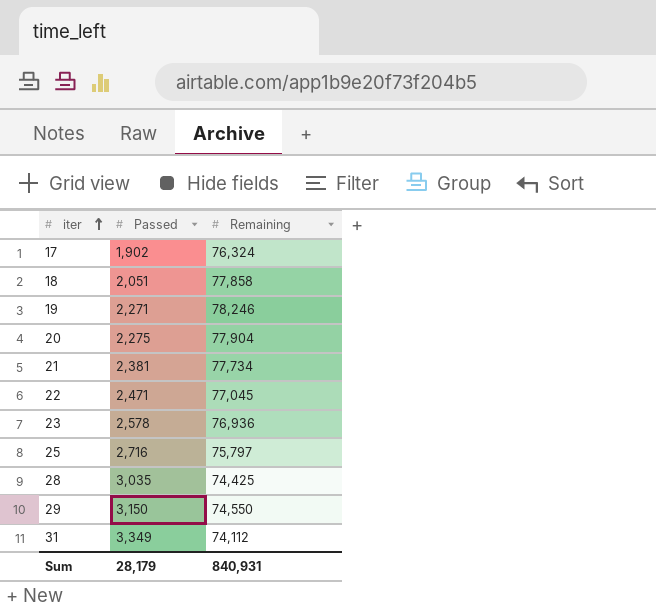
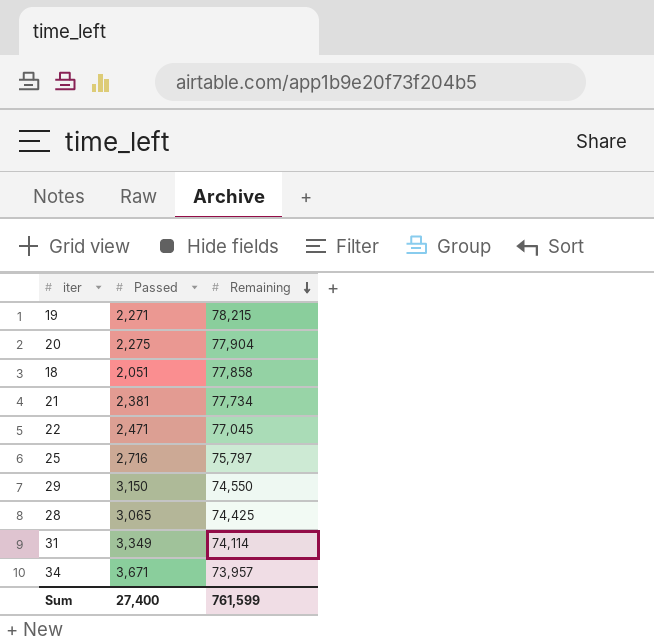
row order: iter ascending -> Remaining descending
row 17: 1,902 | 76,324 -> none
row 23: 2,578 | 76,936 -> none
19 | Remaining: 78,246 -> 78,215
28 | Passed: 3,035 -> 3,065
31 | Remaining: 74,112 -> 74,114
row 34: none -> 3,671 | 73,957
Sum | Passed: 28,179 -> 27,400
Sum | Remaining: 840,931 -> 761,599

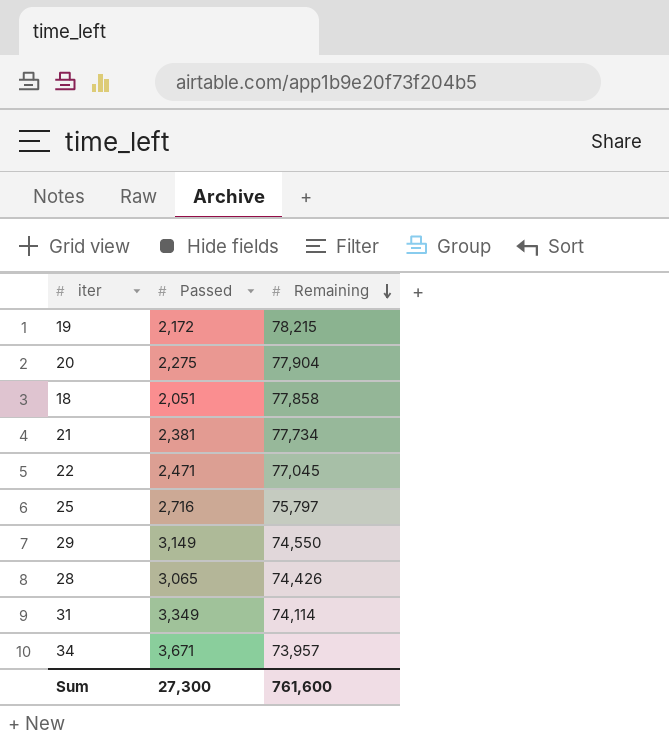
19 | Passed: 2,271 -> 2,172
29 | Passed: 3,150 -> 3,149
28 | Remaining: 74,425 -> 74,426
Sum | Passed: 27,400 -> 27,300
Sum | Remaining: 761,599 -> 761,600

